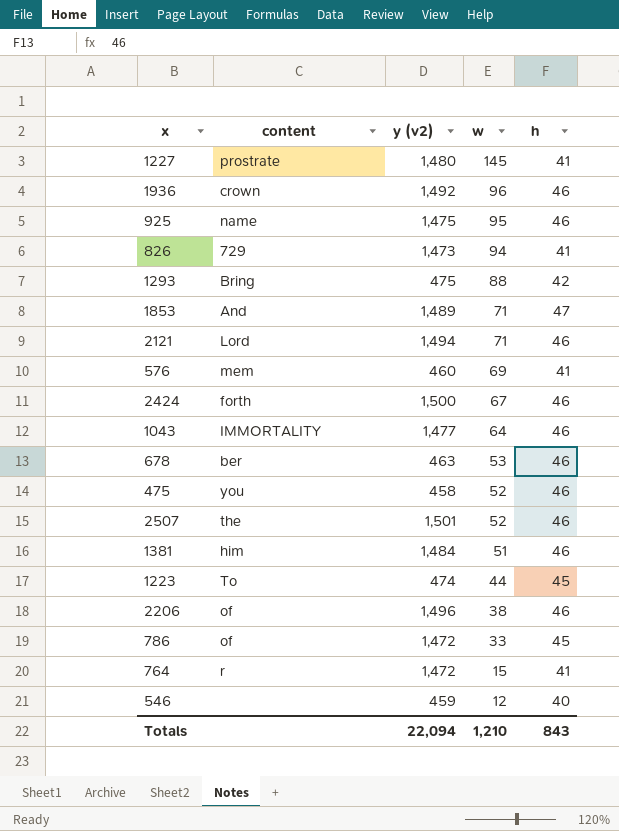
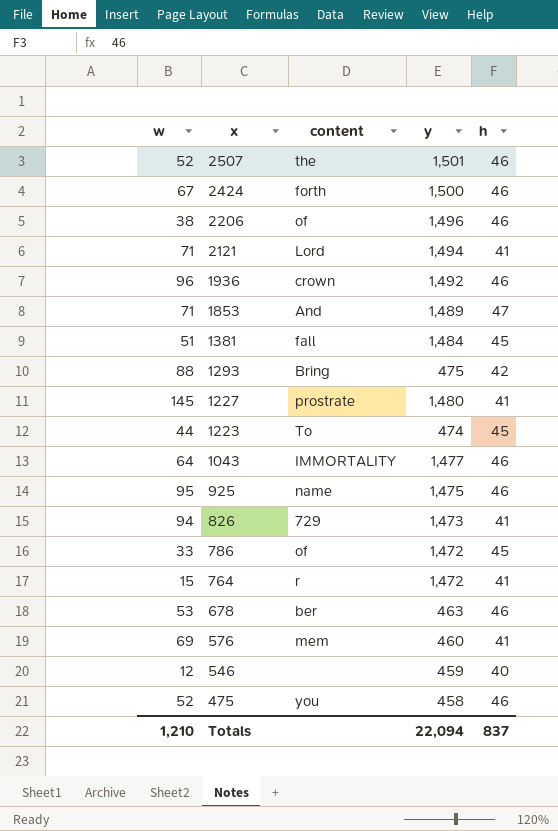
row order: w descending -> x descending
column w | position: 4 -> 1
column name: y (v2) -> y
2121 | h: 46 -> 41
1381 | content: him -> fall
1381 | h: 46 -> 45
Totals | h: 843 -> 837

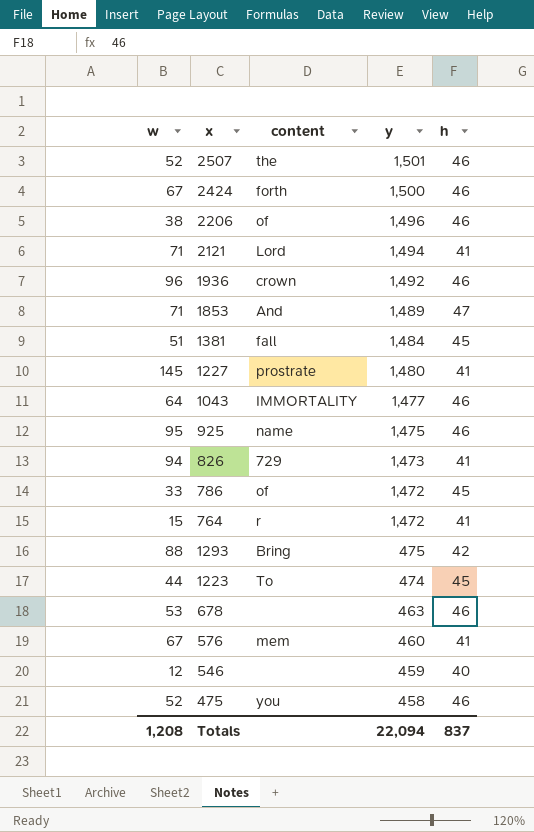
row order: x descending -> y descending
678 | content: ber -> none
576 | w: 69 -> 67
Totals | w: 1,210 -> 1,208

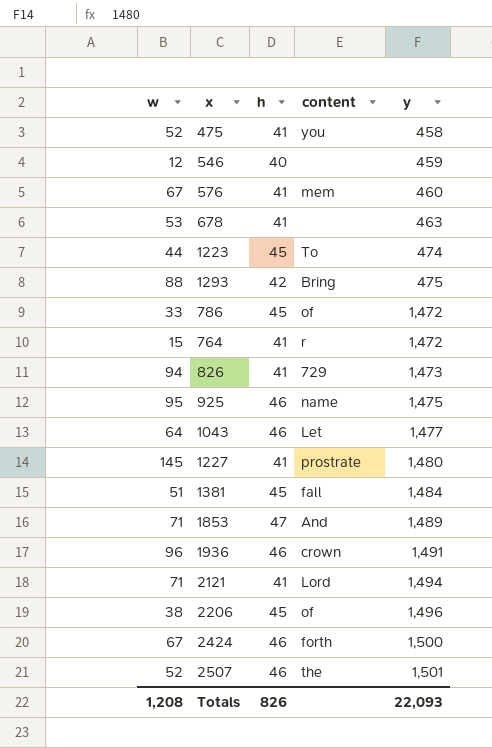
row order: y descending -> y ascending
column h | position: 5 -> 3
475 | h: 46 -> 41
678 | h: 46 -> 41
1043 | content: IMMORTALITY -> Let
1936 | y: 1,492 -> 1,491
2206 | h: 46 -> 45
Totals | h: 837 -> 826
Totals | y: 22,094 -> 22,093

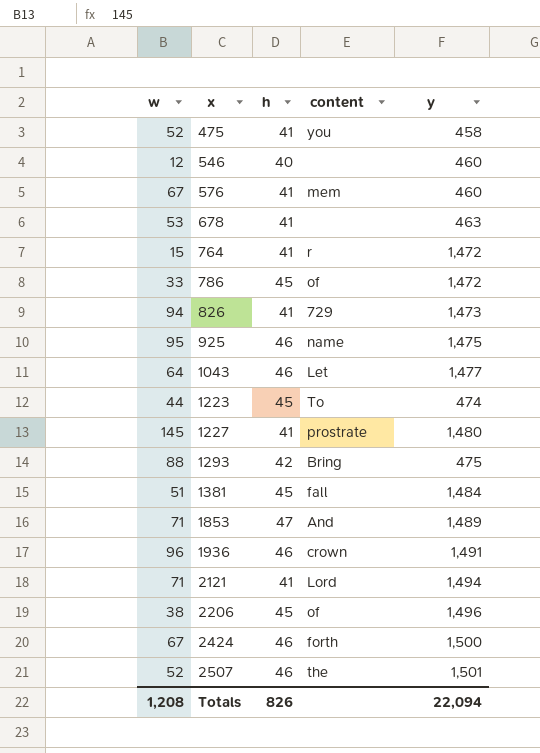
row order: y ascending -> x ascending
546 | y: 459 -> 460
Totals | y: 22,093 -> 22,094

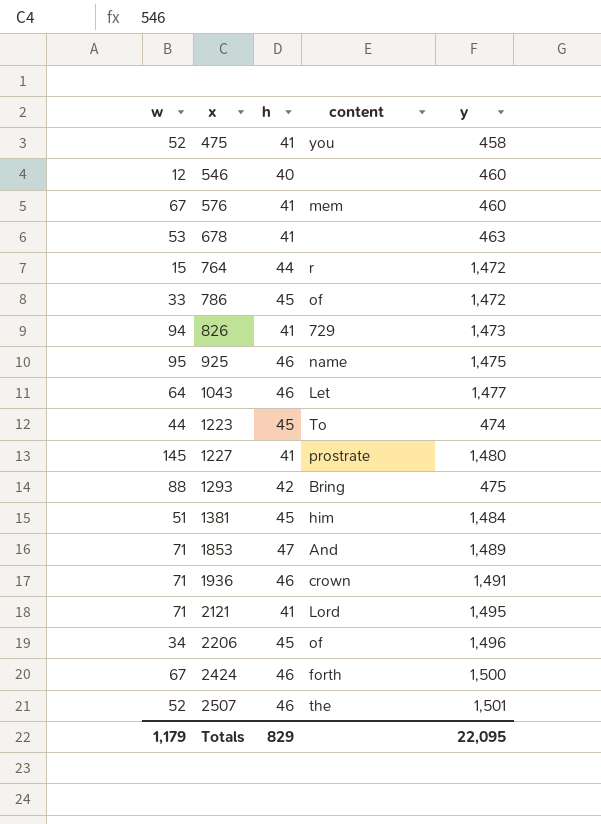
764 | h: 41 -> 44
1381 | content: fall -> him
1936 | w: 96 -> 71
2121 | y: 1,494 -> 1,495
2206 | w: 38 -> 34
Totals | w: 1,208 -> 1,179
Totals | h: 826 -> 829
Totals | y: 22,094 -> 22,095

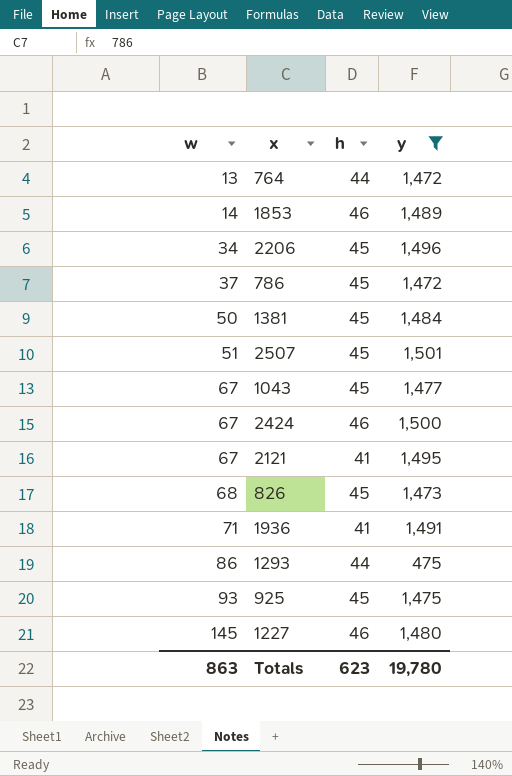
filter: none -> y >= 475
row order: x ascending -> w ascending
column content | position: 4 -> none
764 | w: 15 -> 13
1853 | w: 71 -> 14
1853 | h: 47 -> 46
786 | w: 33 -> 37
1381 | w: 51 -> 50
2507 | w: 52 -> 51
2507 | h: 46 -> 45
1043 | w: 64 -> 67
1043 | h: 46 -> 45
2121 | w: 71 -> 67
826 | w: 94 -> 68
826 | h: 41 -> 45
1936 | h: 46 -> 41
1293 | w: 88 -> 86
1293 | h: 42 -> 44
925 | w: 95 -> 93
925 | h: 46 -> 45
1227 | h: 41 -> 46
Totals | w: 1,179 -> 863
Totals | h: 829 -> 623
Totals | y: 22,095 -> 19,780

